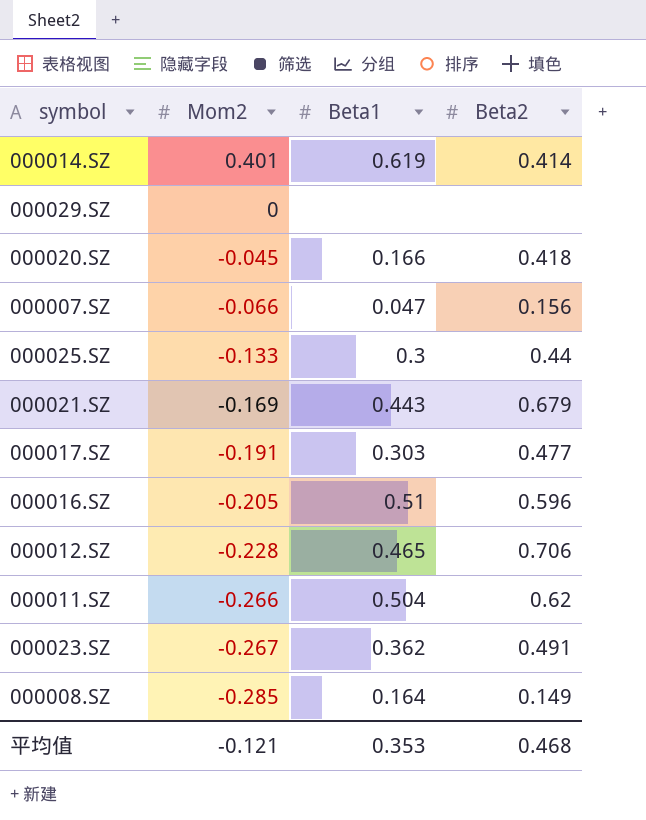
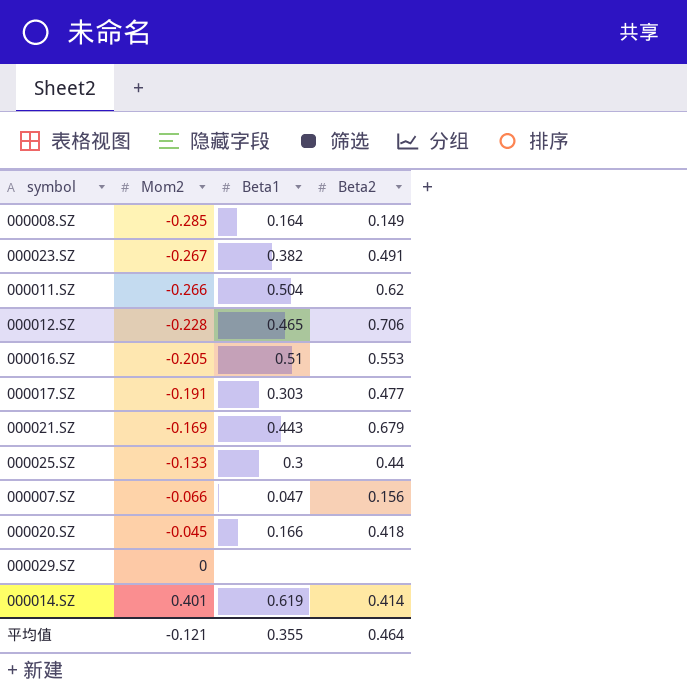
row order: Mom2 descending -> Mom2 ascending
000023.SZ | Beta1: 0.362 -> 0.382
000016.SZ | Beta2: 0.596 -> 0.553
平均值 | Beta1: 0.353 -> 0.355
平均值 | Beta2: 0.468 -> 0.464

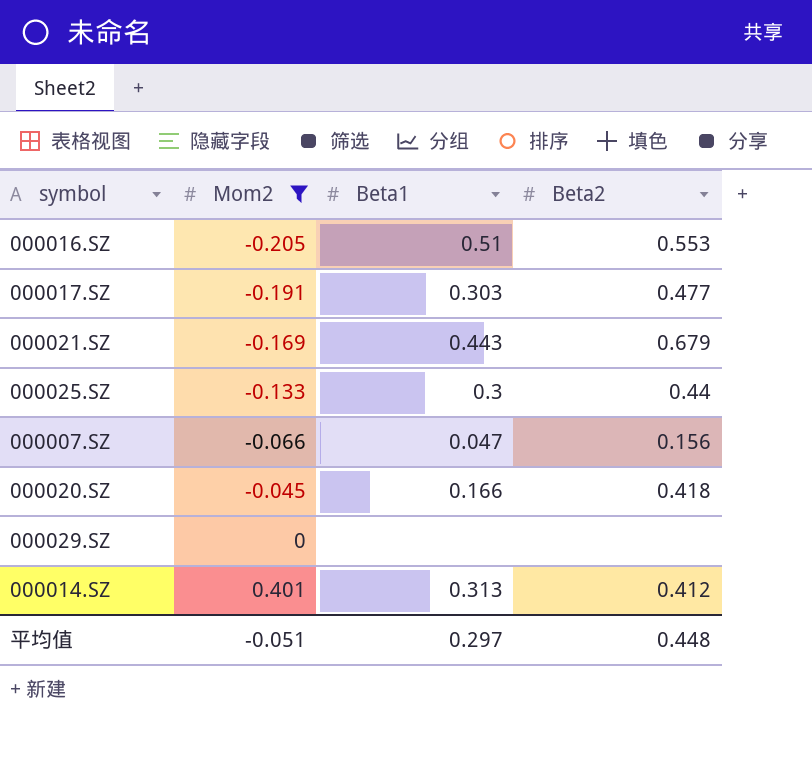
filter: none -> Mom2 >= -0.205
000014.SZ | Beta1: 0.619 -> 0.313
000014.SZ | Beta2: 0.414 -> 0.412
平均值 | Mom2: -0.121 -> -0.051
平均值 | Beta1: 0.355 -> 0.297
平均值 | Beta2: 0.464 -> 0.448

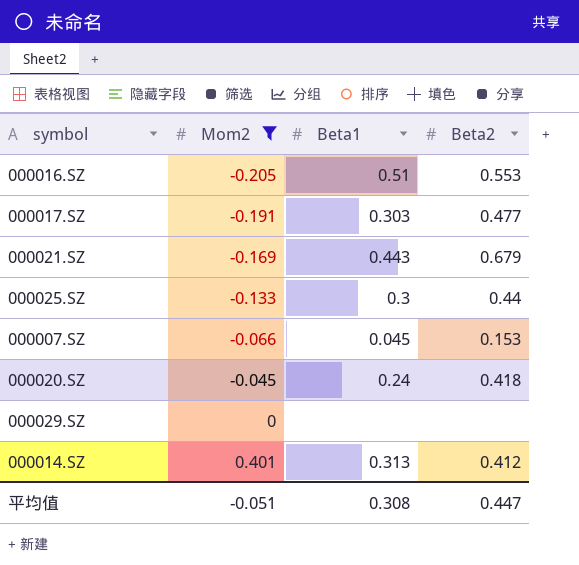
000007.SZ | Beta1: 0.047 -> 0.045
000007.SZ | Beta2: 0.156 -> 0.153
000020.SZ | Beta1: 0.166 -> 0.24
平均值 | Beta1: 0.297 -> 0.308
平均值 | Beta2: 0.448 -> 0.447

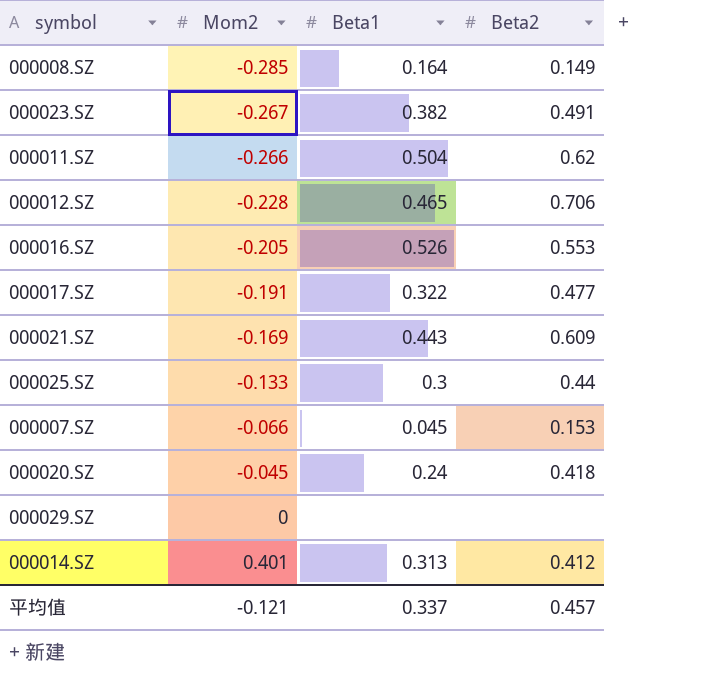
filter: Mom2 >= -0.205 -> none
000016.SZ | Beta1: 0.51 -> 0.526
000017.SZ | Beta1: 0.303 -> 0.322
000021.SZ | Beta2: 0.679 -> 0.609
平均值 | Mom2: -0.051 -> -0.121
平均值 | Beta1: 0.308 -> 0.337
平均值 | Beta2: 0.447 -> 0.457

